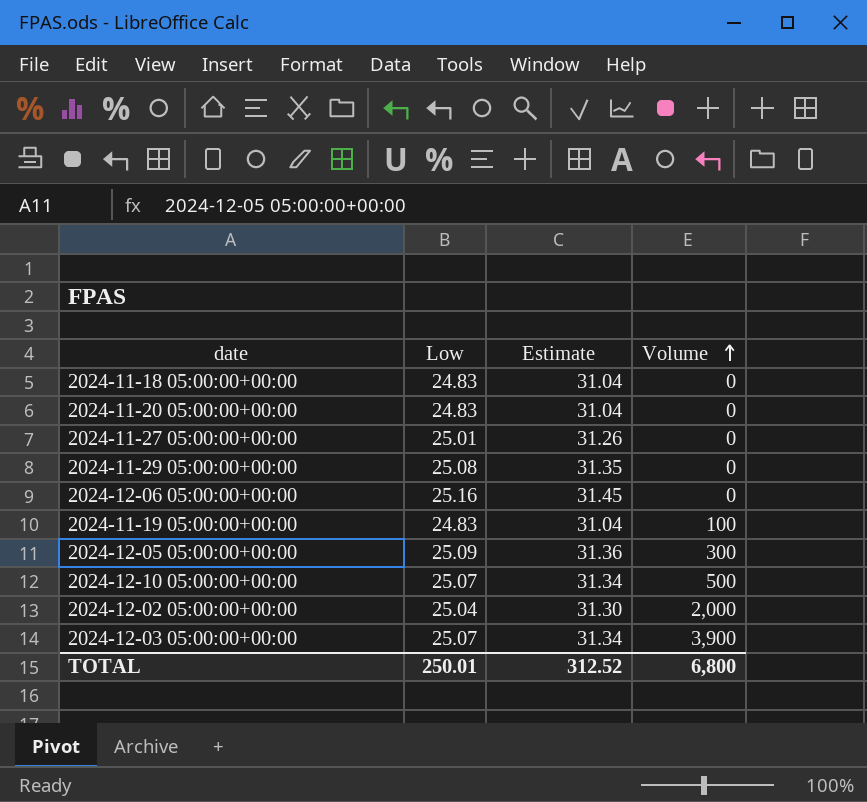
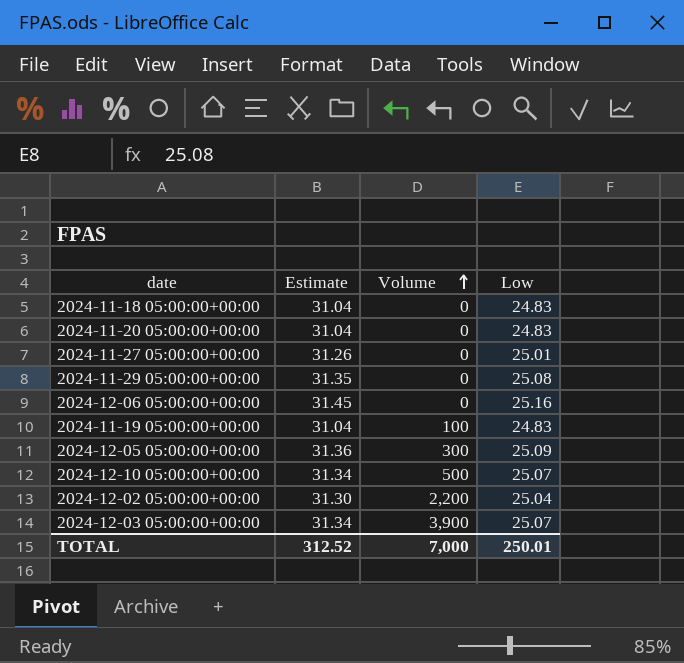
column Low | position: 2 -> 4
2024-12-02 05:00:00+00:00 | Volume: 2,000 -> 2,200
TOTAL | Volume: 6,800 -> 7,000

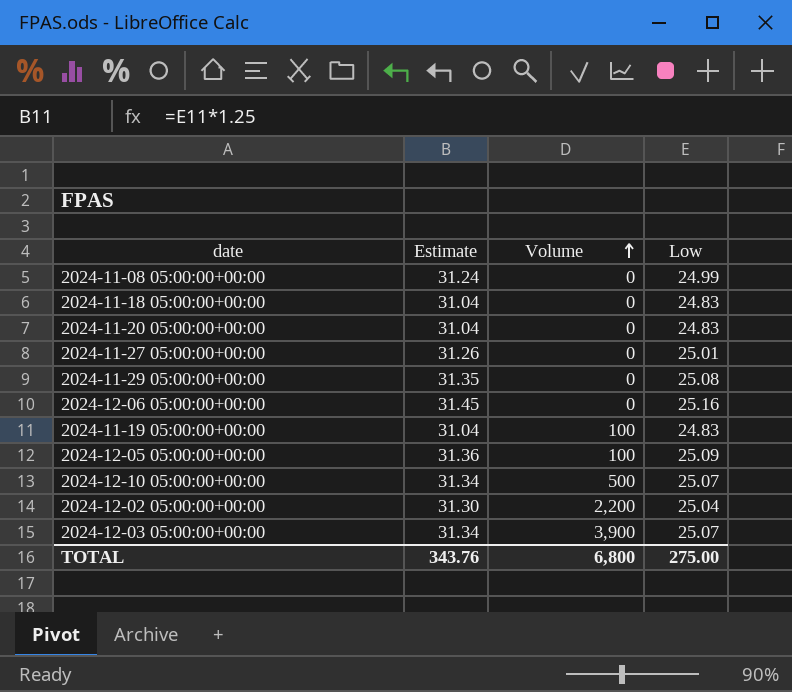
row 2024-11-08 05:00:00+00:00: none -> 31.24 | 0 | 24.99
2024-12-05 05:00:00+00:00 | Volume: 300 -> 100
TOTAL | Estimate: 312.52 -> 343.76
TOTAL | Volume: 7,000 -> 6,800
TOTAL | Low: 250.01 -> 275.00

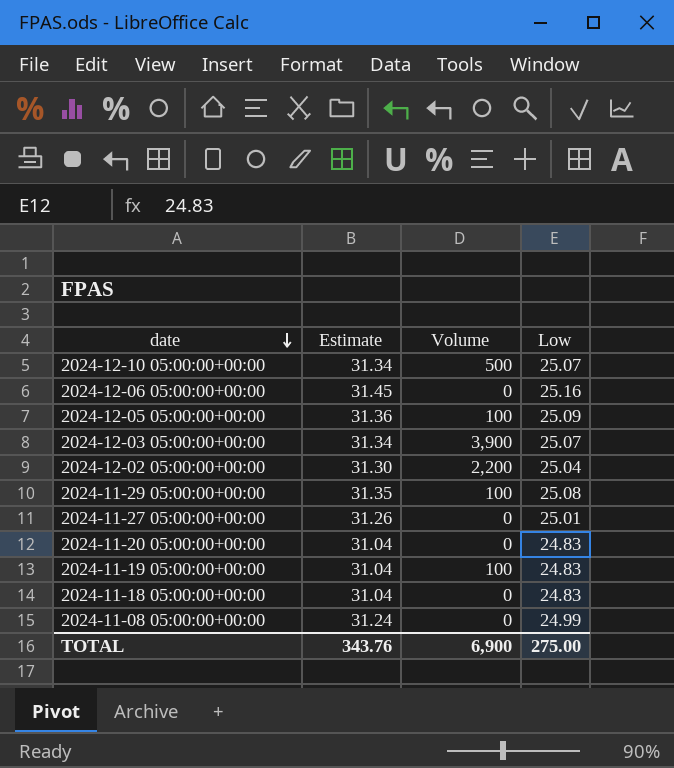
row order: Volume ascending -> date descending
2024-11-29 05:00:00+00:00 | Volume: 0 -> 100
TOTAL | Volume: 6,800 -> 6,900

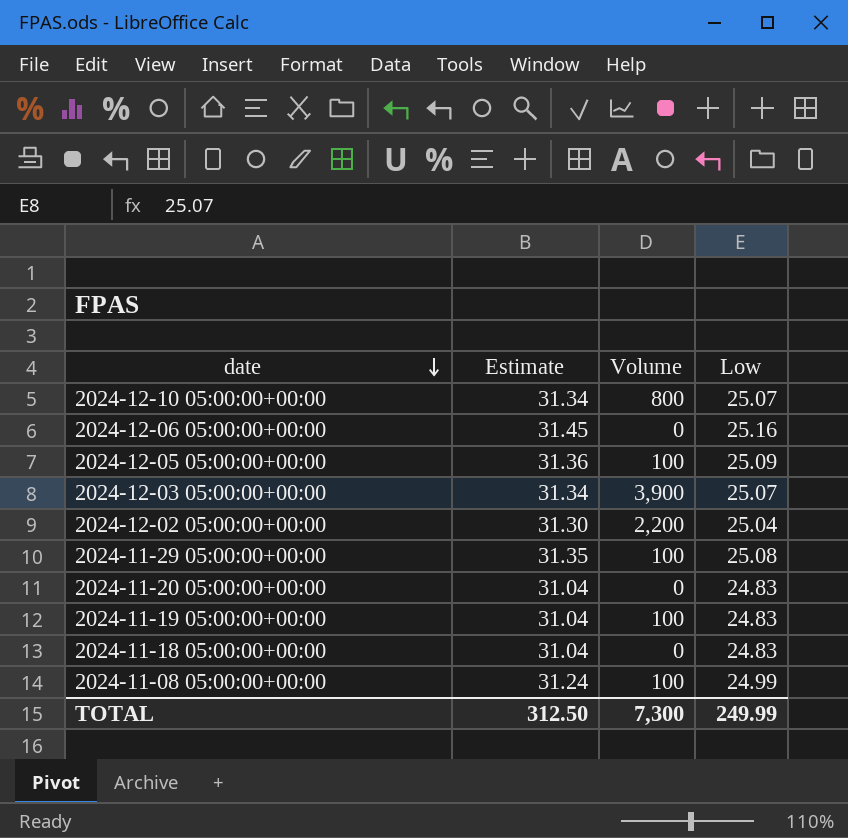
row 2024-11-27 05:00:00+00:00: 31.26 | 0 | 25.01 -> none
2024-12-10 05:00:00+00:00 | Volume: 500 -> 800
2024-11-08 05:00:00+00:00 | Volume: 0 -> 100
TOTAL | Estimate: 343.76 -> 312.50
TOTAL | Volume: 6,900 -> 7,300
TOTAL | Low: 275.00 -> 249.99

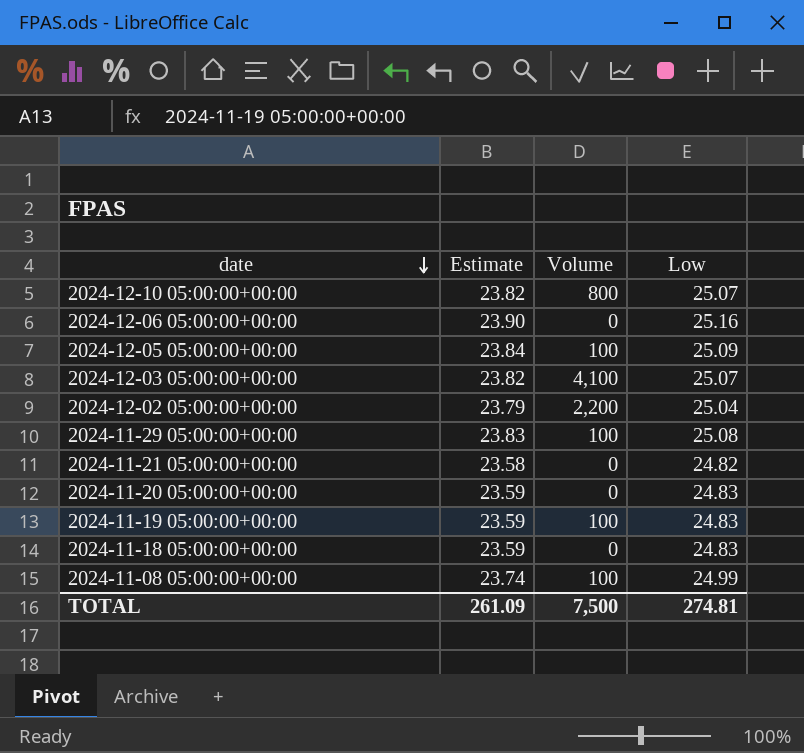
column Estimate | formula: [Low] * 1.25 -> [Low] * 0.95
2024-12-03 05:00:00+00:00 | Volume: 3,900 -> 4,100
row 2024-11-21 05:00:00+00:00: none -> 23.58 | 0 | 24.82
TOTAL | Estimate: 312.50 -> 261.09
TOTAL | Volume: 7,300 -> 7,500
TOTAL | Low: 249.99 -> 274.81

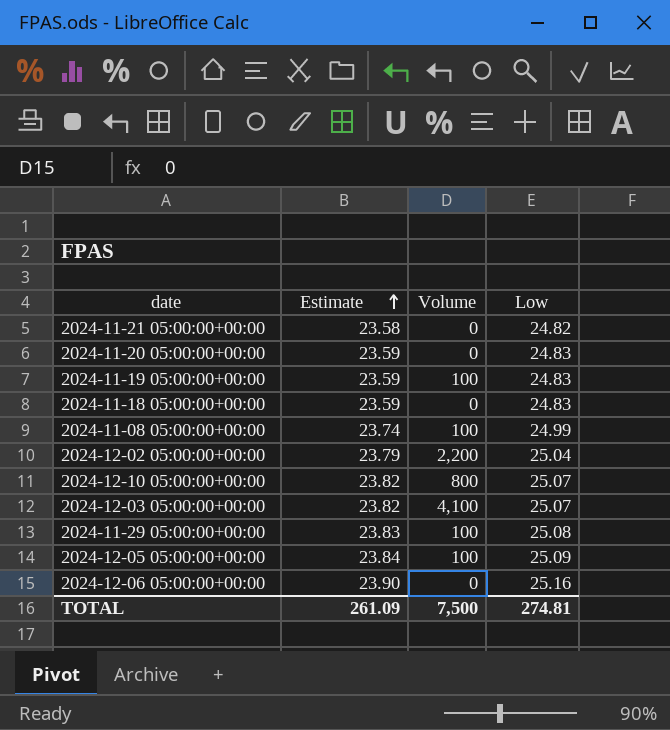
row order: date descending -> Estimate ascending

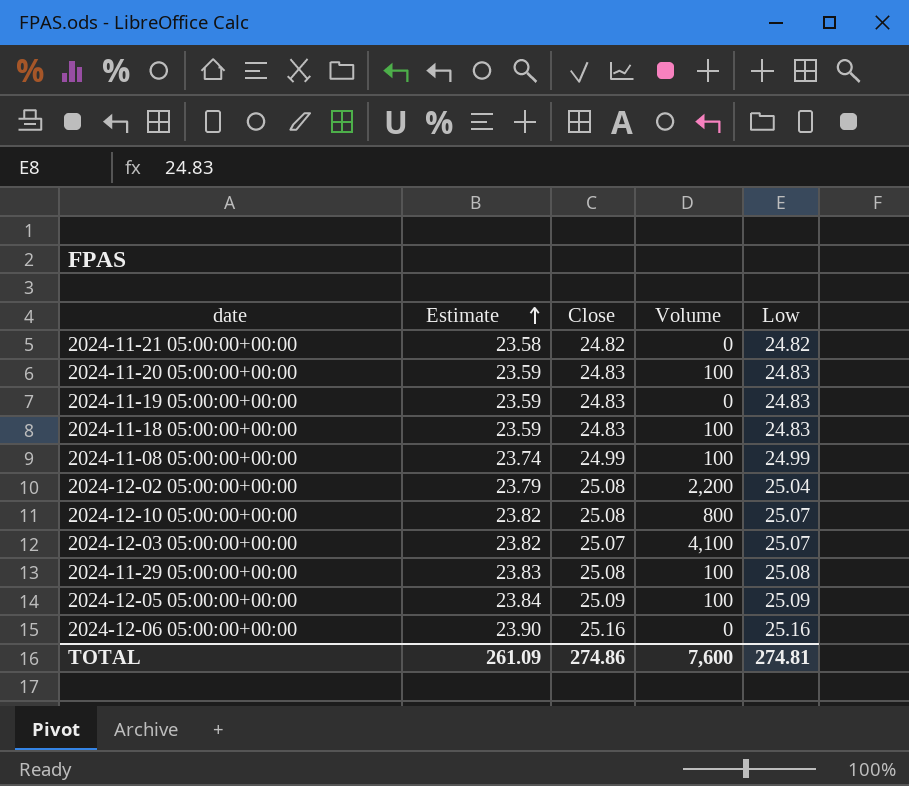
column Close | position: none -> 3
2024-11-20 05:00:00+00:00 | Volume: 0 -> 100
2024-11-19 05:00:00+00:00 | Volume: 100 -> 0
2024-11-18 05:00:00+00:00 | Volume: 0 -> 100
TOTAL | Volume: 7,500 -> 7,600

